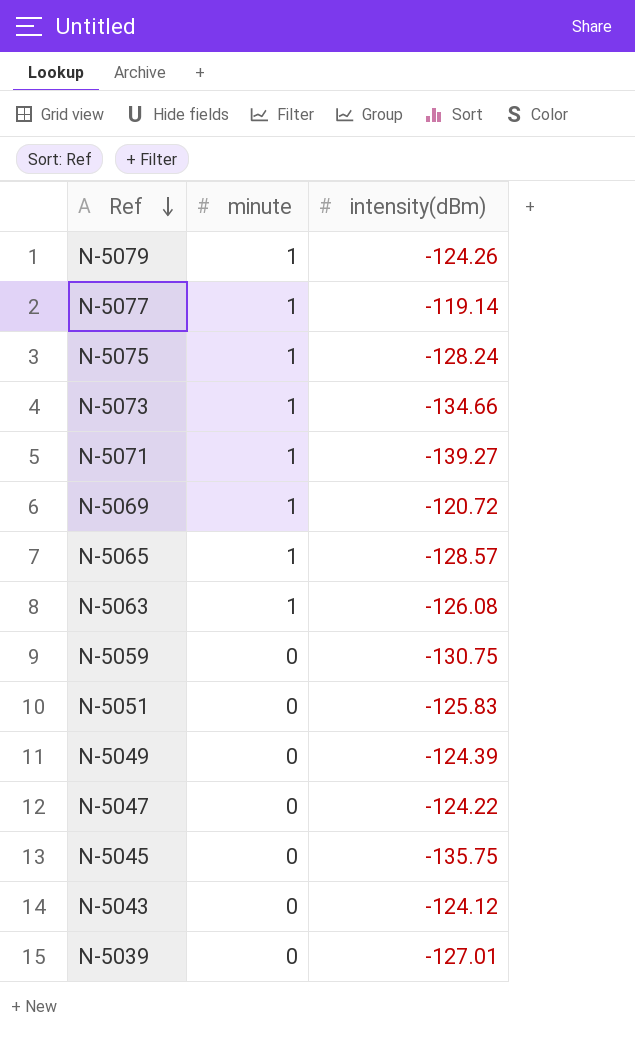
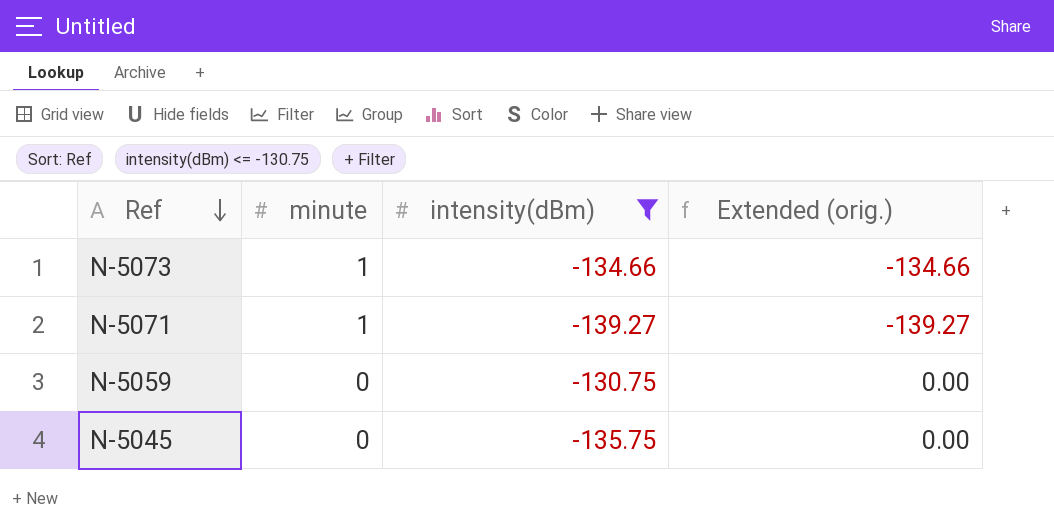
filter: none -> intensity(dBm) <= -130.75
column Extended (orig.) | formula: none -> [minute] * [intensity(dBm)]

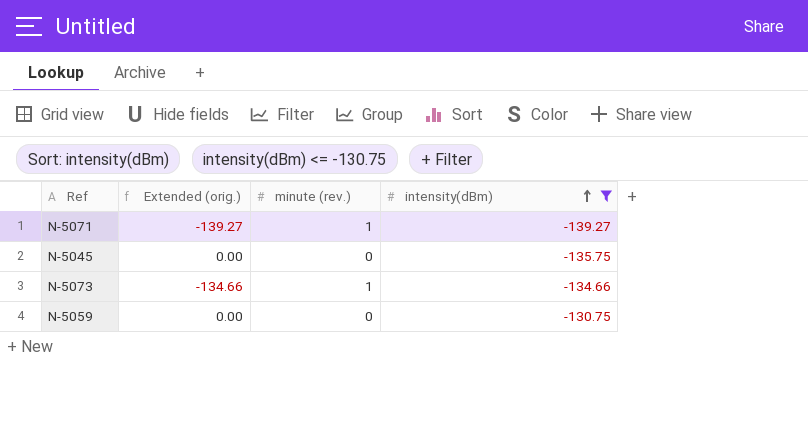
row order: Ref descending -> intensity(dBm) ascending
column Extended (orig.) | position: 4 -> 2
column name: minute -> minute (rev.)

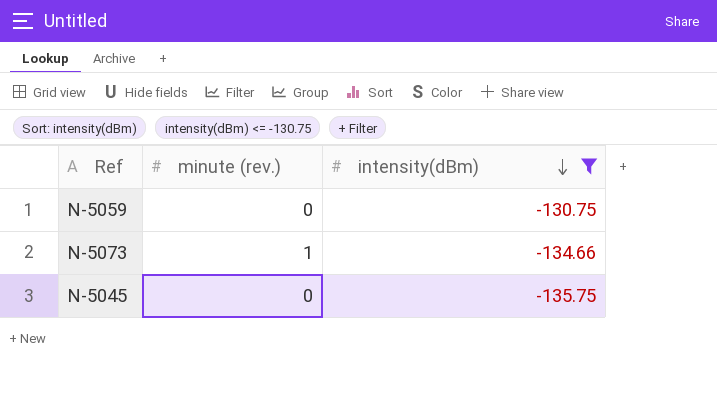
row order: intensity(dBm) ascending -> intensity(dBm) descending
column Extended (orig.) | formula: [minute (rev.)] * [intensity(dBm)] -> none
row N-5071: -139.27 | 1 | -139.27 -> none

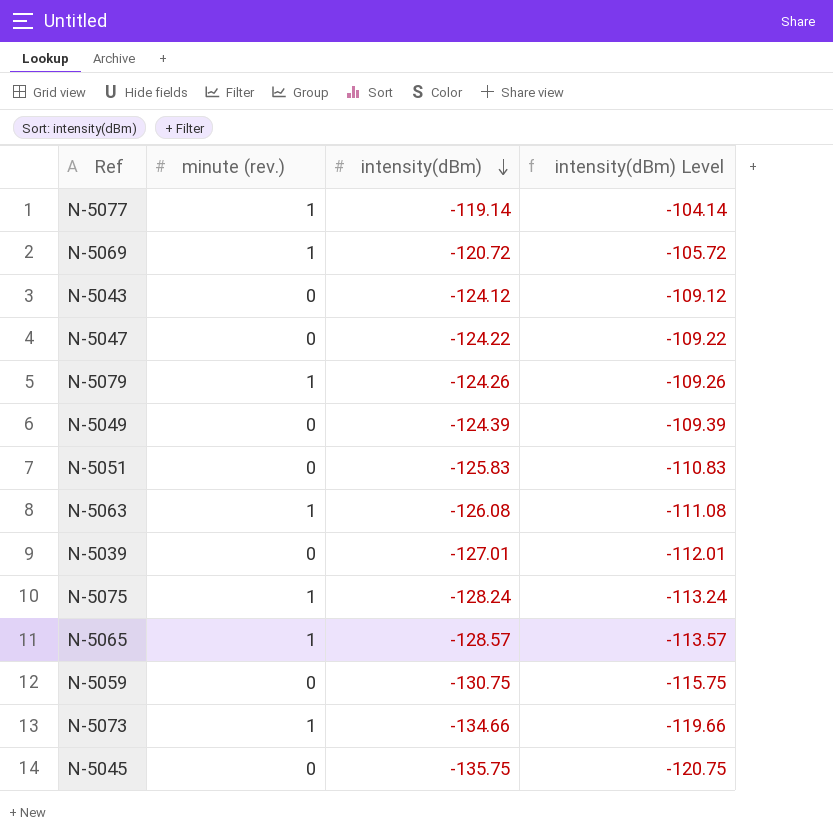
filter: intensity(dBm) <= -130.75 -> none
column intensity(dBm) Level | formula: none -> [intensity(dBm)] + 15

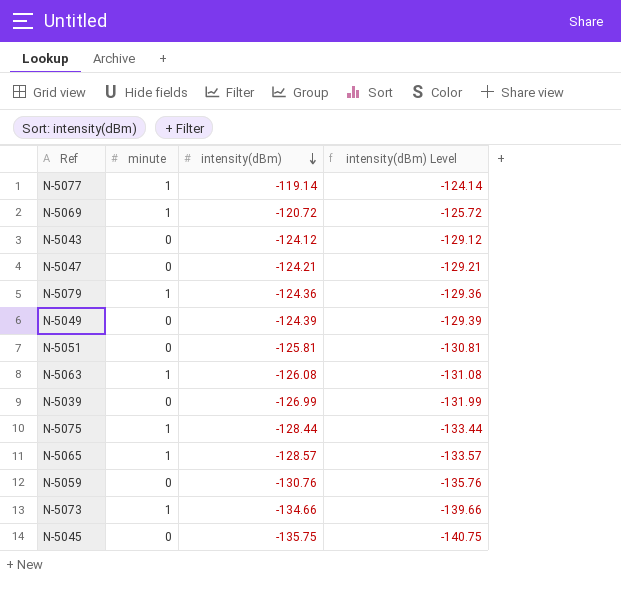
column name: minute (rev.) -> minute
column intensity(dBm) Level | formula: [intensity(dBm)] + 15 -> [intensity(dBm)] - 5
N-5047 | intensity(dBm): -124.22 -> -124.21
N-5079 | intensity(dBm): -124.26 -> -124.36
N-5051 | intensity(dBm): -125.83 -> -125.81
N-5039 | intensity(dBm): -127.01 -> -126.99
N-5075 | intensity(dBm): -128.24 -> -128.44
N-5059 | intensity(dBm): -130.75 -> -130.76

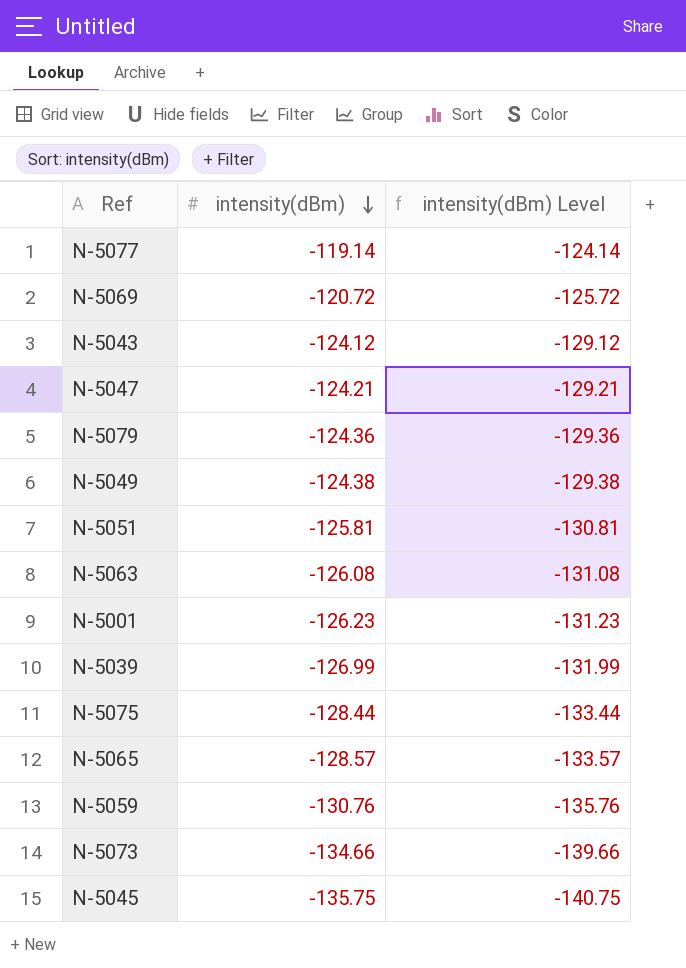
column minute | position: 2 -> none
N-5049 | intensity(dBm): -124.39 -> -124.38
N-5049 | intensity(dBm) Level: -129.39 -> -129.38
row N-5001: none -> -126.23 | -131.23

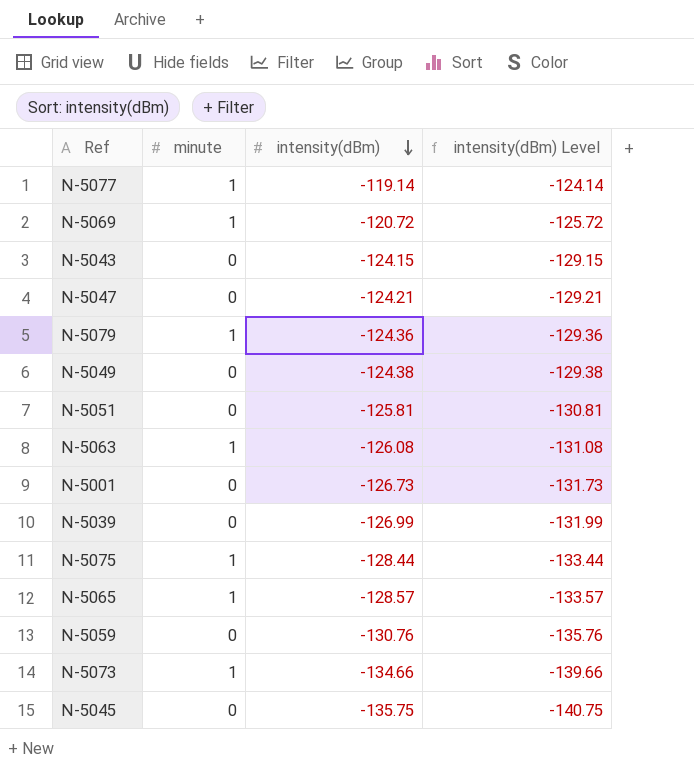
column minute | position: none -> 2
N-5043 | intensity(dBm): -124.12 -> -124.15
N-5043 | intensity(dBm) Level: -129.12 -> -129.15
N-5001 | intensity(dBm): -126.23 -> -126.73
N-5001 | intensity(dBm) Level: -131.23 -> -131.73

